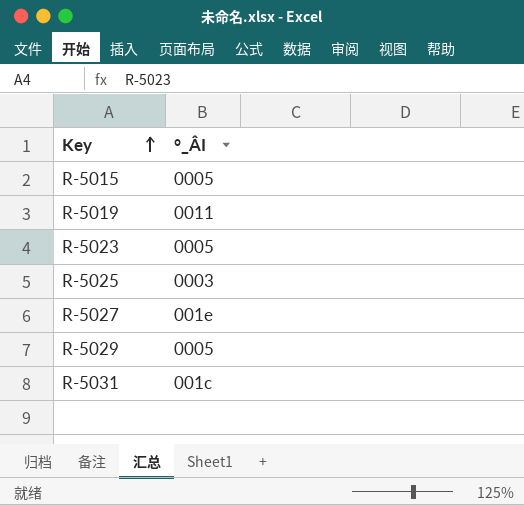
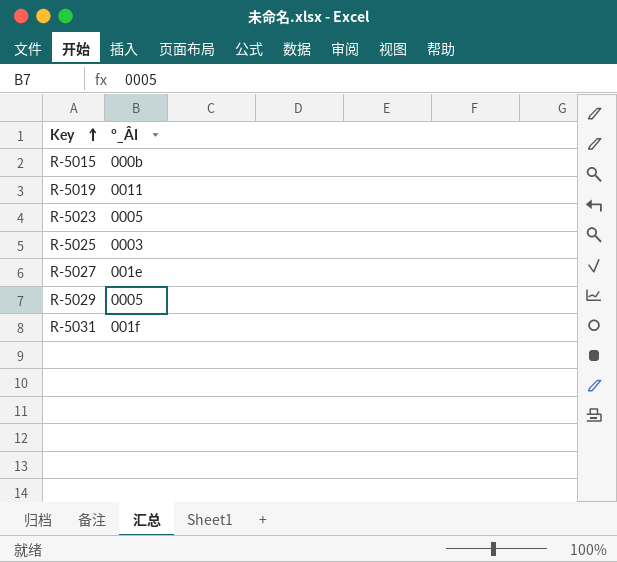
R-5015 | °_ÂI: 0005 -> 000b
R-5031 | °_ÂI: 001c -> 001f

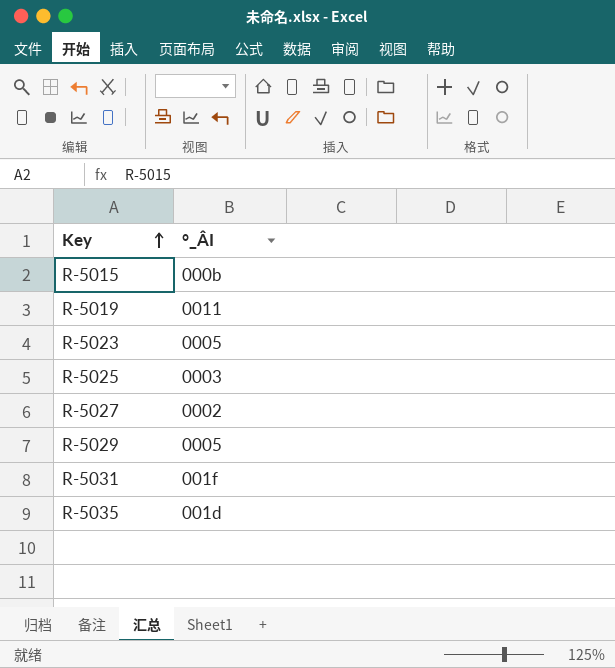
R-5027 | °_ÂI: 001e -> 0002
row R-5035: none -> 001d

